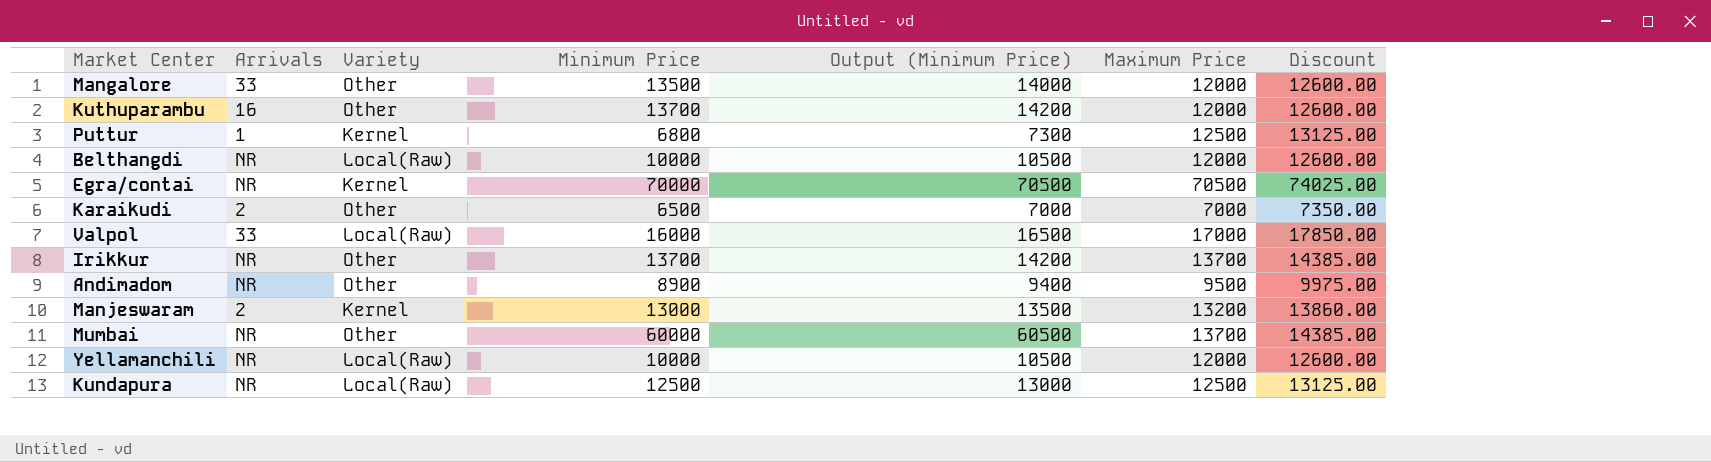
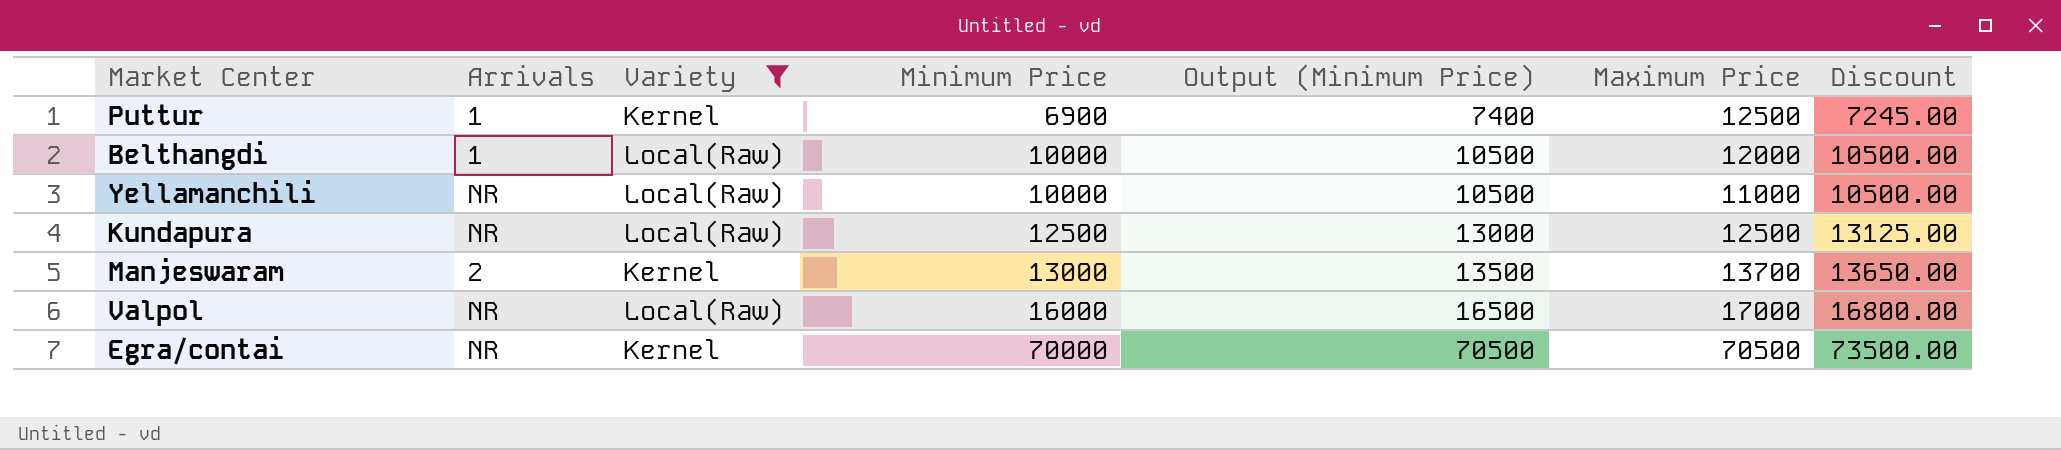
filter: none -> Variety != Other
row order: none -> Minimum Price ascending
column Discount | formula: [Maximum Price] * 1.05 -> [Minimum Price] * 1.05
Puttur | Minimum Price: 6800 -> 6900
Puttur | Output (Minimum Price): 7300 -> 7400
Belthangdi | Arrivals: NR -> 1
Yellamanchili | Maximum Price: 12000 -> 11000
Manjeswaram | Maximum Price: 13200 -> 13700
Valpol | Arrivals: 33 -> NR

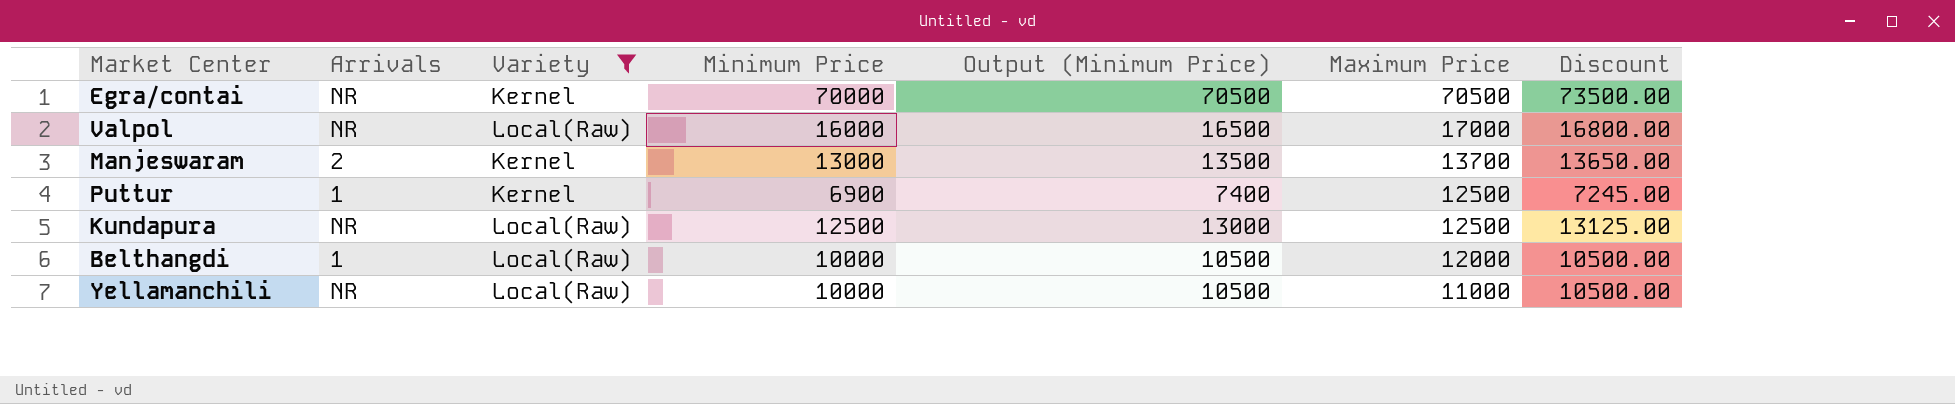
row order: Minimum Price ascending -> Maximum Price descending

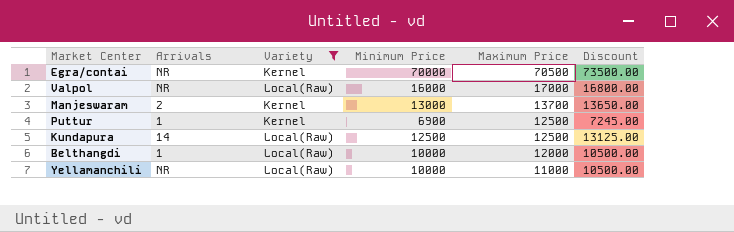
column Output (Minimum Price) | formula: [Minimum Price] + 500 -> none
Kundapura | Arrivals: NR -> 14

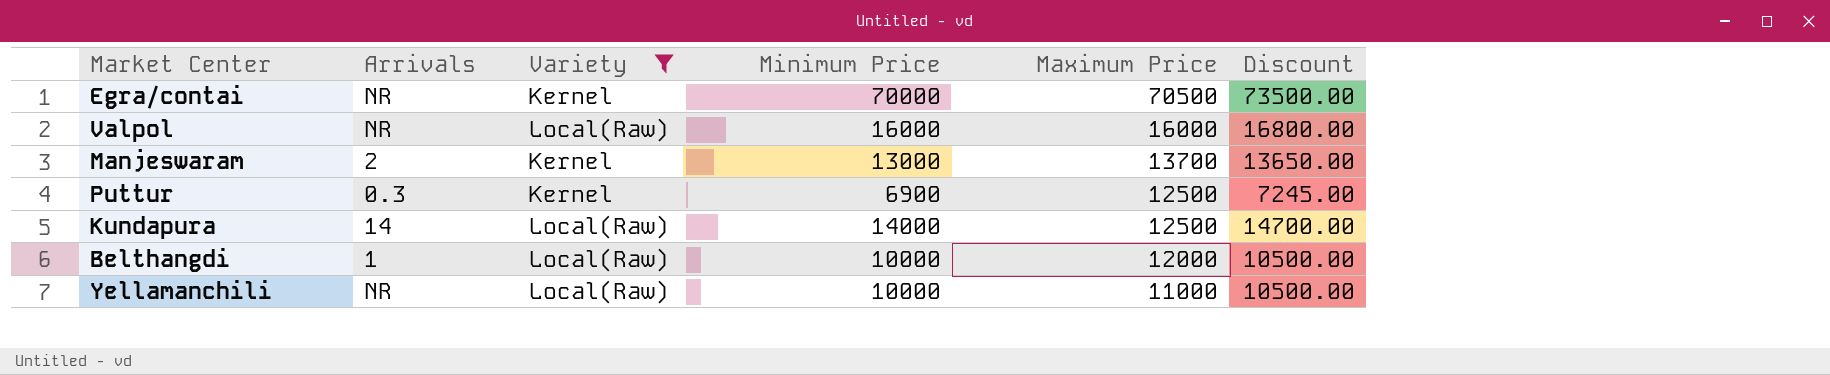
Valpol | Maximum Price: 17000 -> 16000
Puttur | Arrivals: 1 -> 0.3
Kundapura | Minimum Price: 12500 -> 14000
Kundapura | Discount: 13125.00 -> 14700.00

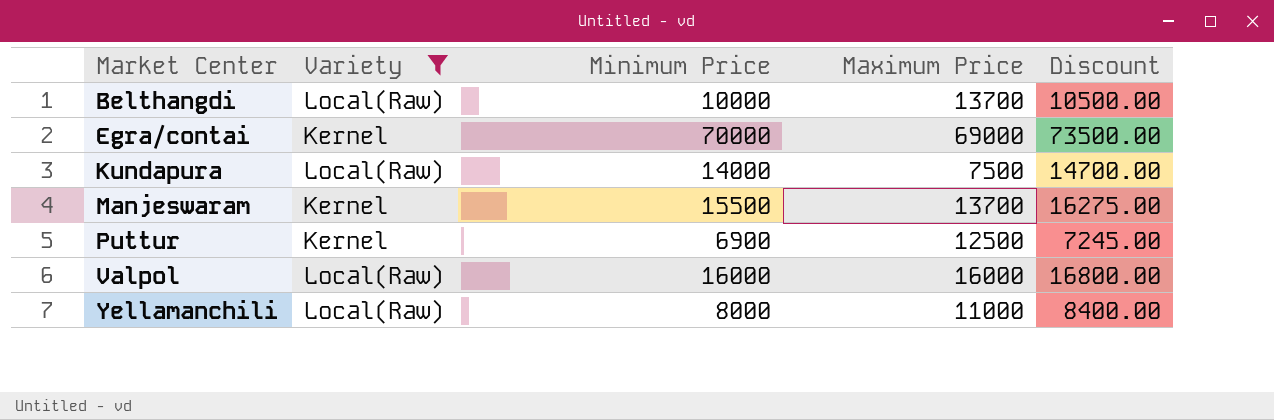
row order: Maximum Price descending -> Market Center ascending
column Arrivals | position: 2 -> none
Belthangdi | Maximum Price: 12000 -> 13700
Egra/contai | Maximum Price: 70500 -> 69000
Kundapura | Maximum Price: 12500 -> 7500
Manjeswaram | Minimum Price: 13000 -> 15500
Manjeswaram | Discount: 13650.00 -> 16275.00
Yellamanchili | Minimum Price: 10000 -> 8000
Yellamanchili | Discount: 10500.00 -> 8400.00

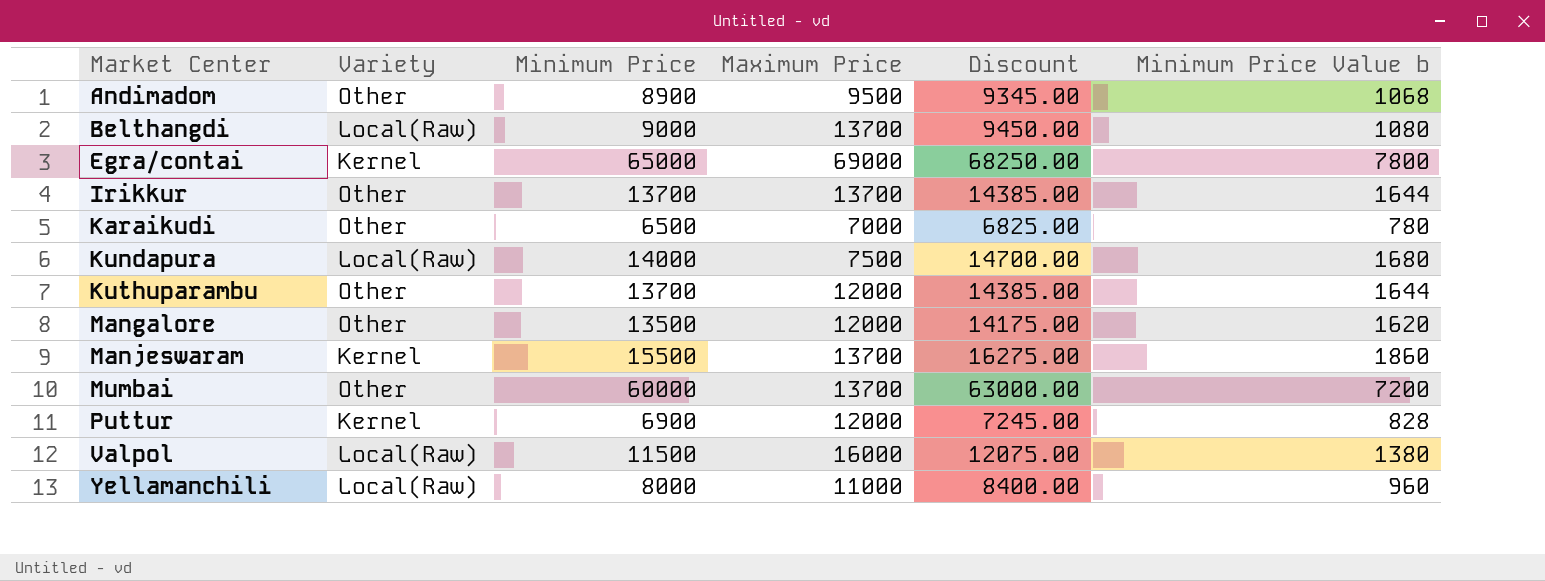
filter: Variety != Other -> none
column Minimum Price Value b | formula: none -> [Minimum Price] * 0.12
Belthangdi | Minimum Price: 10000 -> 9000
Belthangdi | Discount: 10500.00 -> 9450.00
Egra/contai | Minimum Price: 70000 -> 65000
Egra/contai | Discount: 73500.00 -> 68250.00
Puttur | Maximum Price: 12500 -> 12000
Valpol | Minimum Price: 16000 -> 11500
Valpol | Discount: 16800.00 -> 12075.00

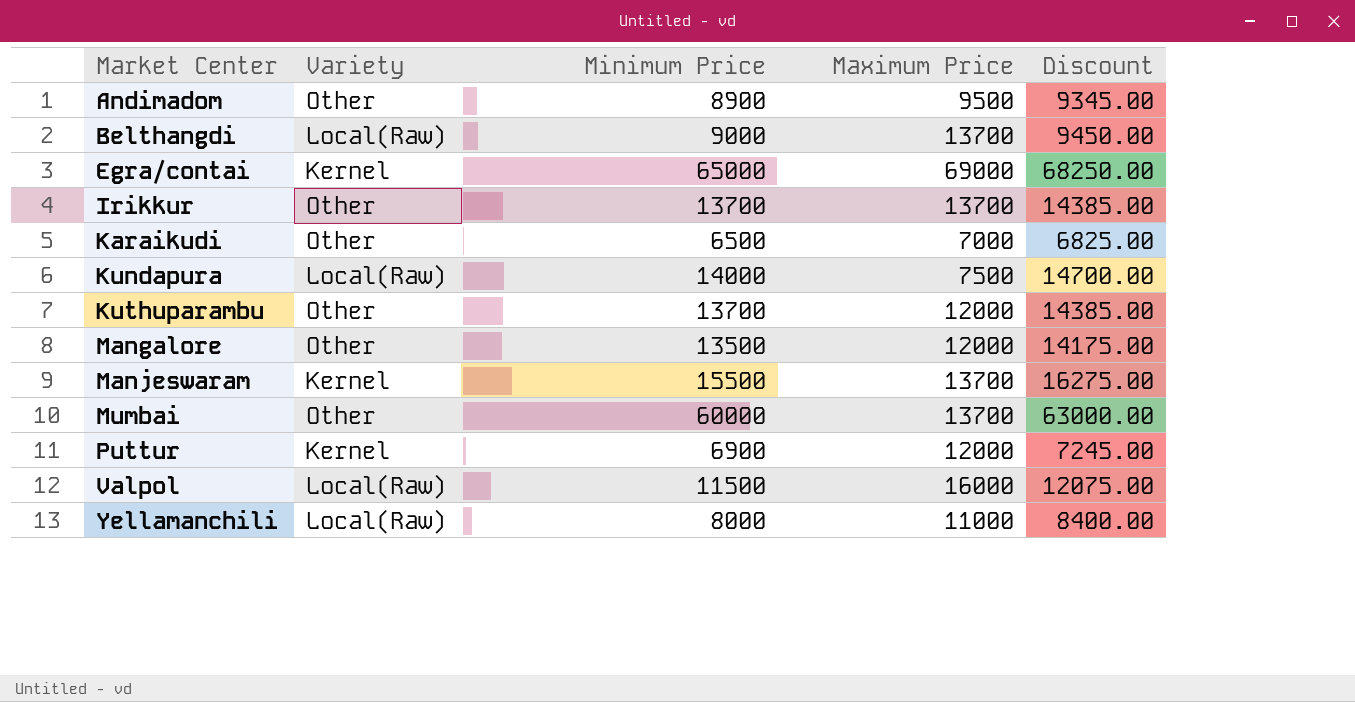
column Minimum Price Value b | formula: [Minimum Price] * 0.12 -> none

